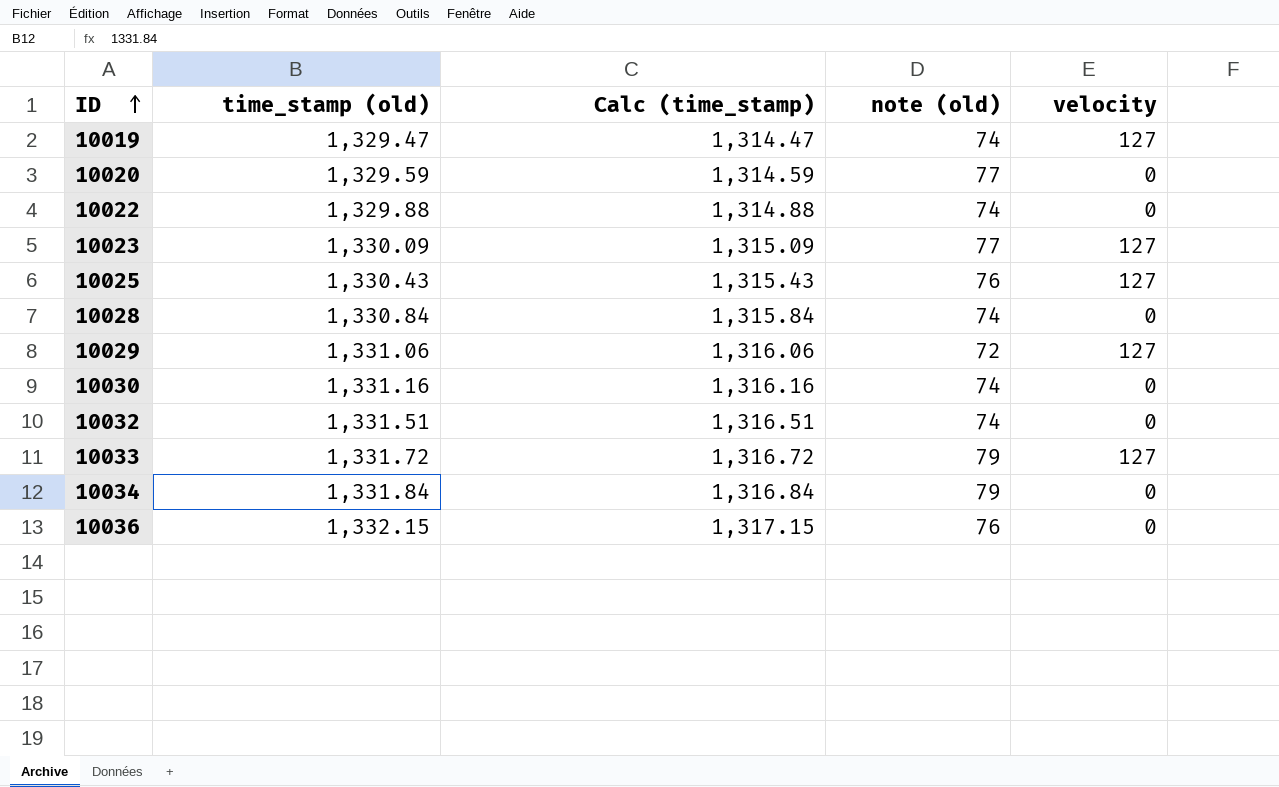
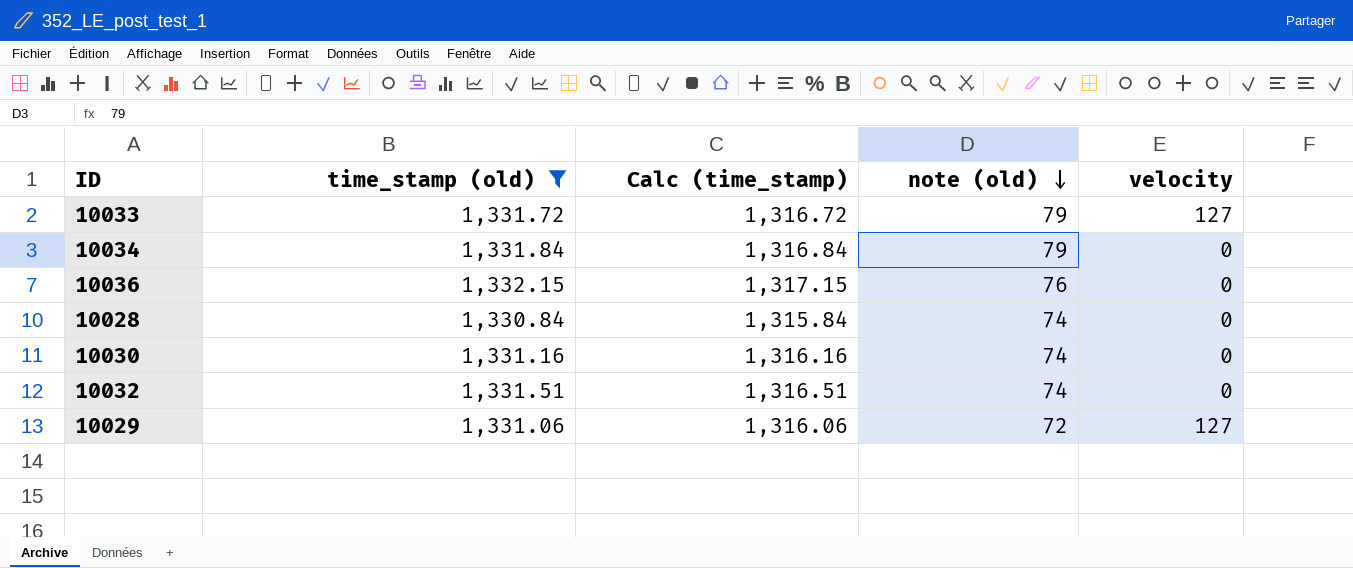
filter: none -> time_stamp (old) >= 1,330.84
row order: ID ascending -> note (old) descending

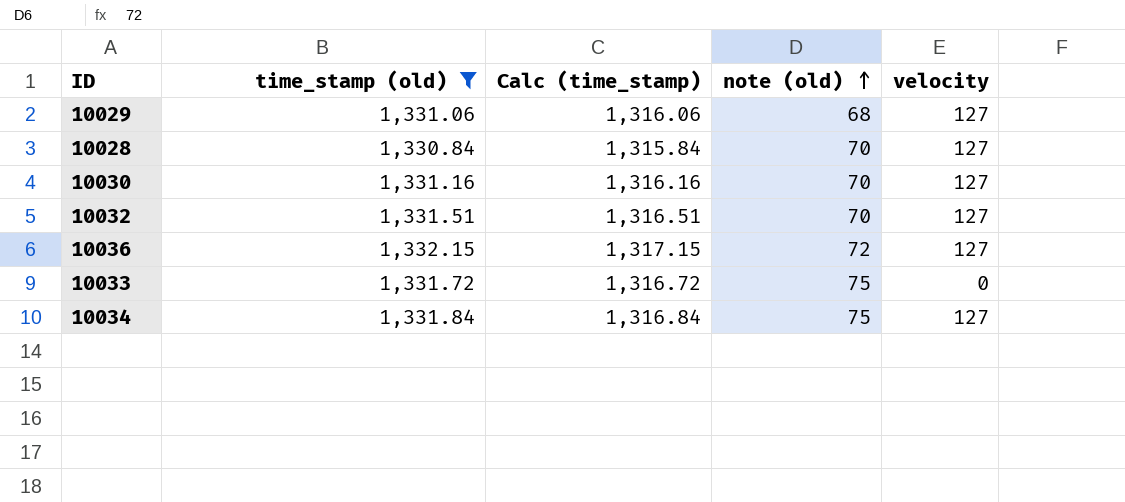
row order: note (old) descending -> note (old) ascending
10029 | note (old): 72 -> 68
10028 | note (old): 74 -> 70
10028 | velocity: 0 -> 127
10030 | note (old): 74 -> 70
10030 | velocity: 0 -> 127
10032 | note (old): 74 -> 70
10032 | velocity: 0 -> 127
10036 | note (old): 76 -> 72
10036 | velocity: 0 -> 127
10033 | note (old): 79 -> 75
10033 | velocity: 127 -> 0
10034 | note (old): 79 -> 75
10034 | velocity: 0 -> 127

